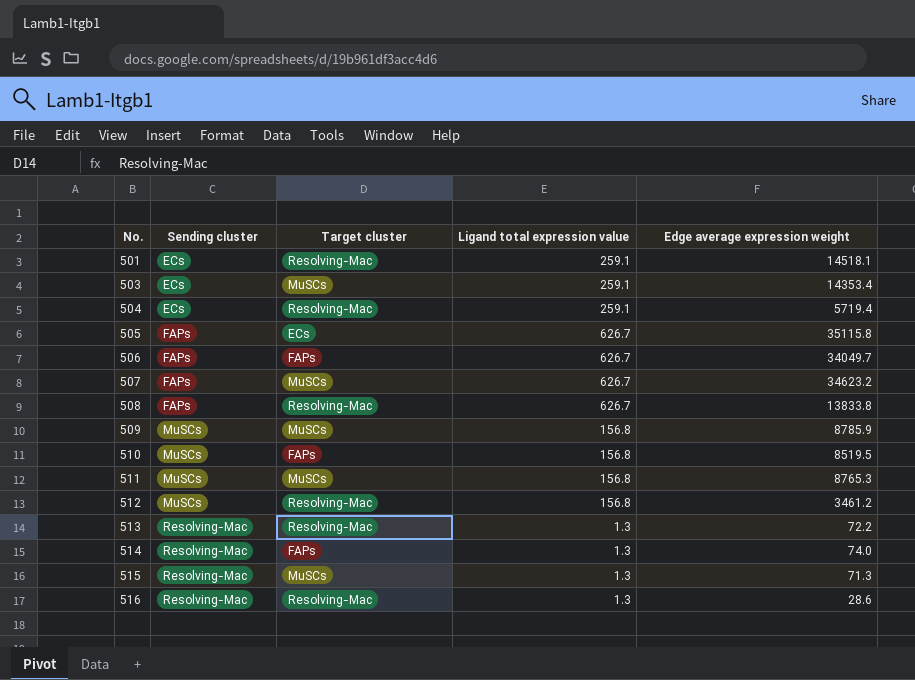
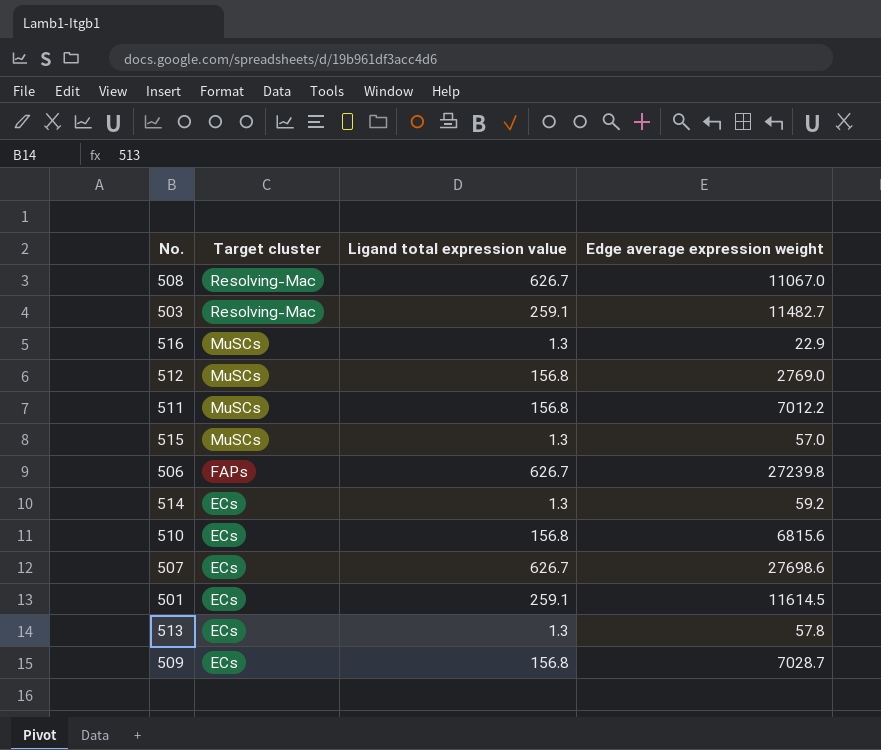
row order: No. ascending -> Target cluster descending
column Sending cluster | position: 2 -> none
row 504: ECs | Resolving-Mac | 259.1 | 5719.4 -> none
row 505: FAPs | ECs | 626.7 | 35115.8 -> none
508 | Edge average expression weight: 13833.8 -> 11067.0
503 | Target cluster: MuSCs -> Resolving-Mac
503 | Edge average expression weight: 14353.4 -> 11482.7
516 | Target cluster: Resolving-Mac -> MuSCs
516 | Edge average expression weight: 28.6 -> 22.9
512 | Target cluster: Resolving-Mac -> MuSCs
512 | Edge average expression weight: 3461.2 -> 2769.0
511 | Edge average expression weight: 8765.3 -> 7012.2
515 | Edge average expression weight: 71.3 -> 57.0
506 | Edge average expression weight: 34049.7 -> 27239.8
514 | Target cluster: FAPs -> ECs
514 | Edge average expression weight: 74.0 -> 59.2
510 | Target cluster: FAPs -> ECs
510 | Edge average expression weight: 8519.5 -> 6815.6
507 | Target cluster: MuSCs -> ECs
507 | Edge average expression weight: 34623.2 -> 27698.6
501 | Target cluster: Resolving-Mac -> ECs
501 | Edge average expression weight: 14518.1 -> 11614.5
513 | Target cluster: Resolving-Mac -> ECs
513 | Edge average expression weight: 72.2 -> 57.8
509 | Target cluster: MuSCs -> ECs
509 | Edge average expression weight: 8785.9 -> 7028.7

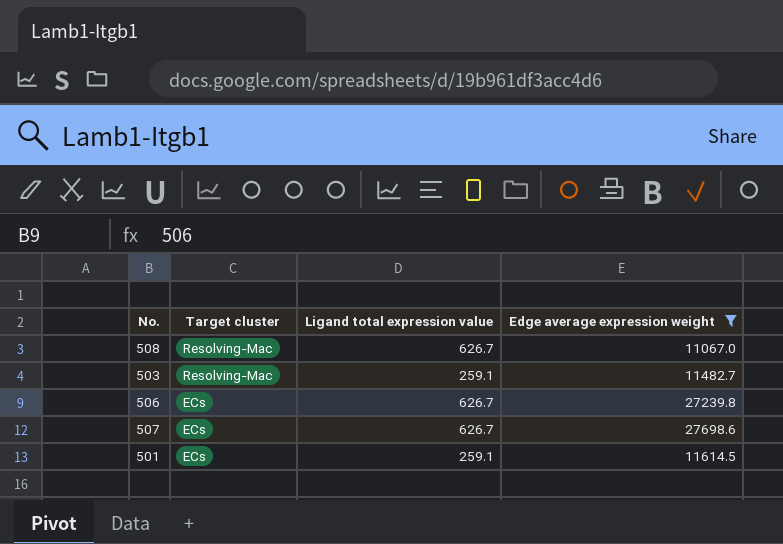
filter: none -> Edge average expression weight >= 11067.0
506 | Target cluster: FAPs -> ECs

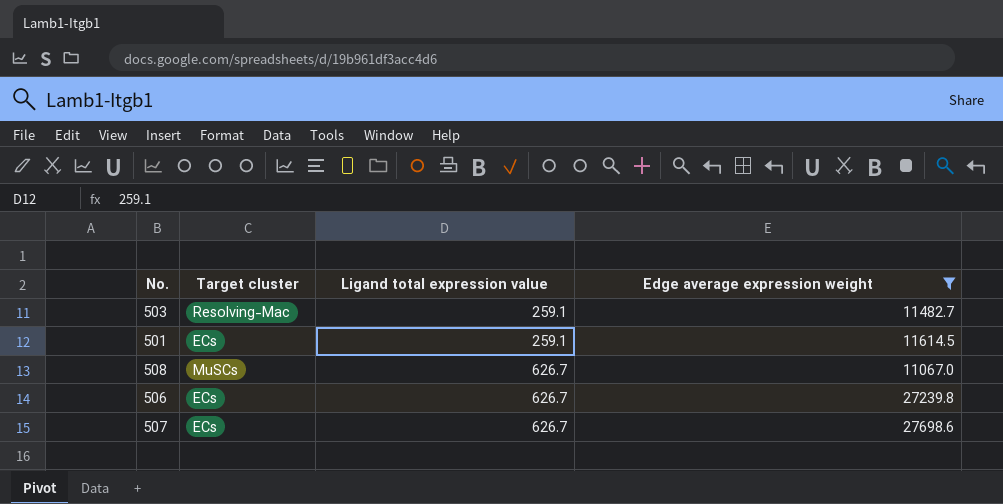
row order: Target cluster descending -> Ligand total expression value ascending
508 | Target cluster: Resolving-Mac -> MuSCs

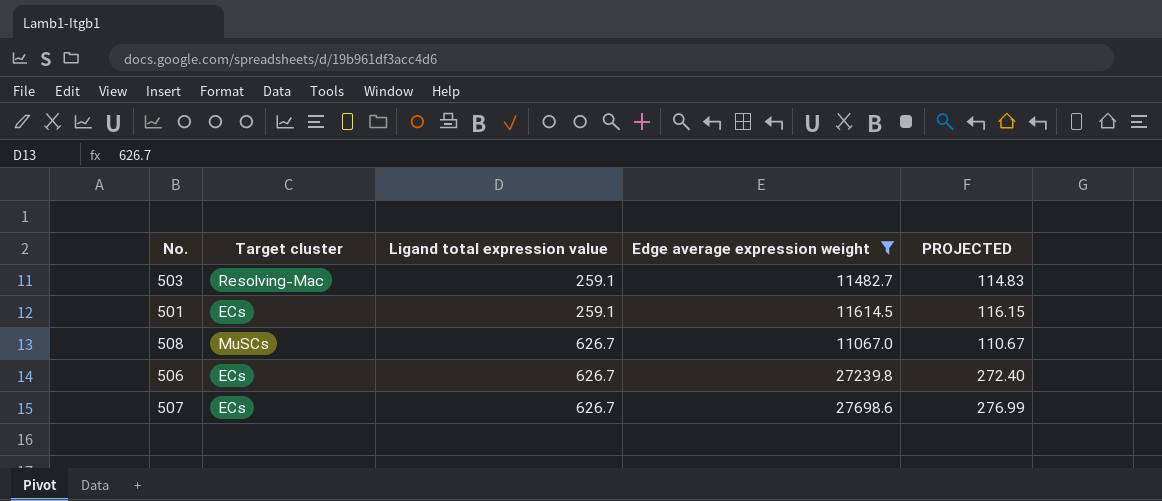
column PROJECTED | formula: none -> [Edge average expression weight] * 0.01

